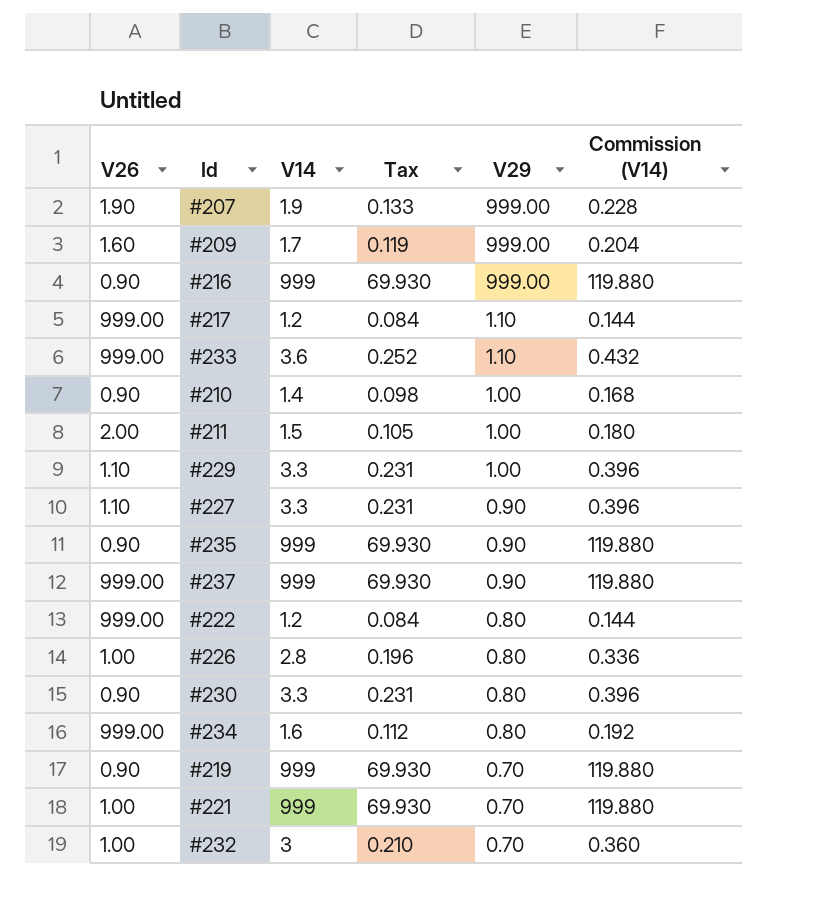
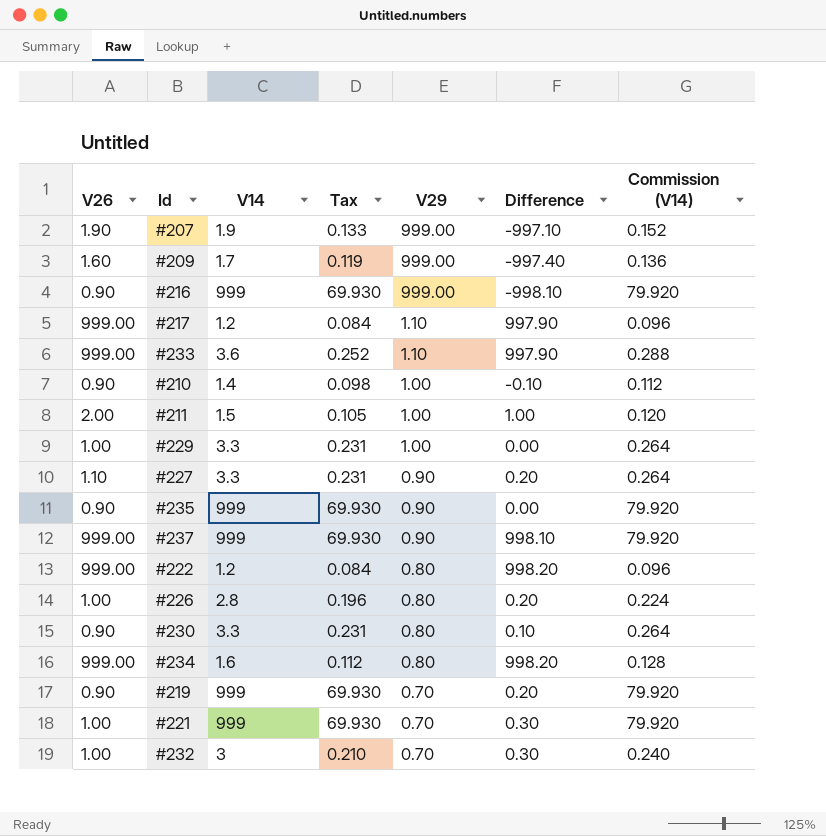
column Difference | formula: none -> [V26] - [V29]
column Commission (V14) | formula: [V14] * 0.12 -> [V14] * 0.08
#229 | V26: 1.10 -> 1.00

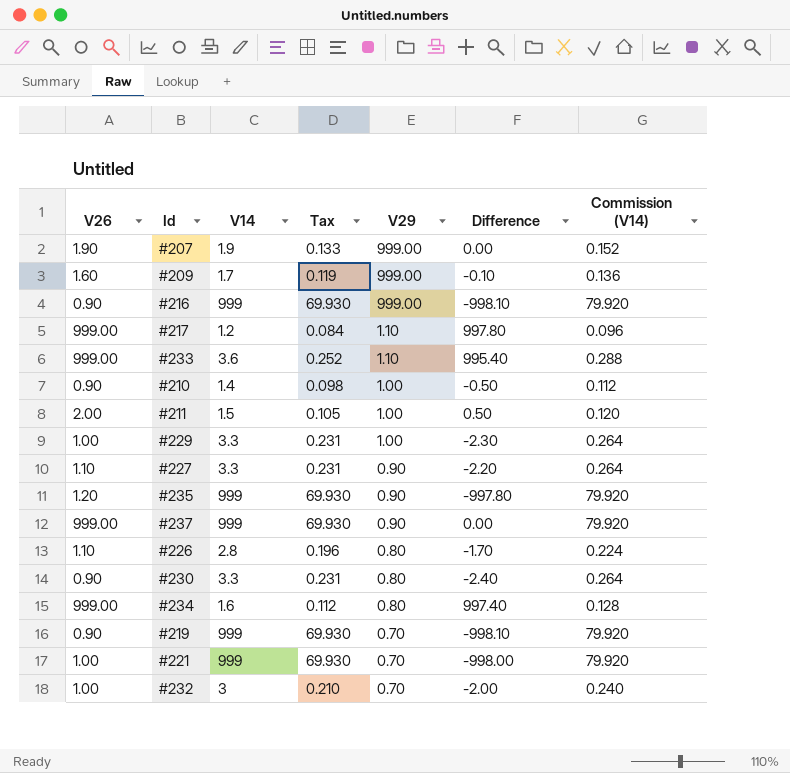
column Difference | formula: [V26] - [V29] -> [V26] - [V14]
row #222: 999.00 | 1.2 | 0.084 | 0.80 | 998.20 | 0.096 -> none
#235 | V26: 0.90 -> 1.20
#226 | V26: 1.00 -> 1.10

